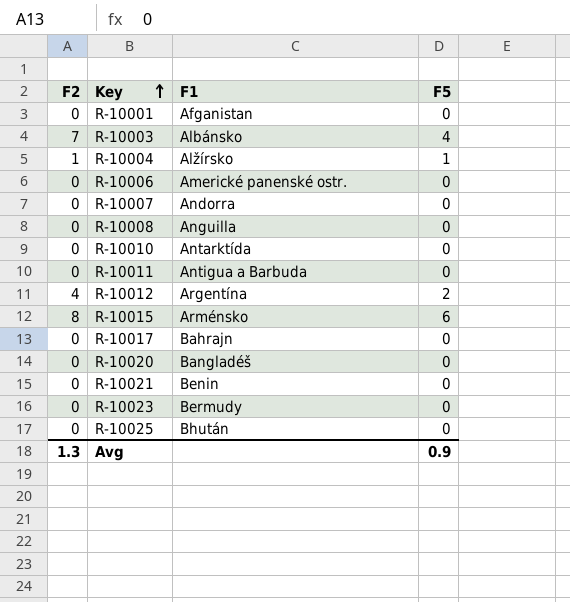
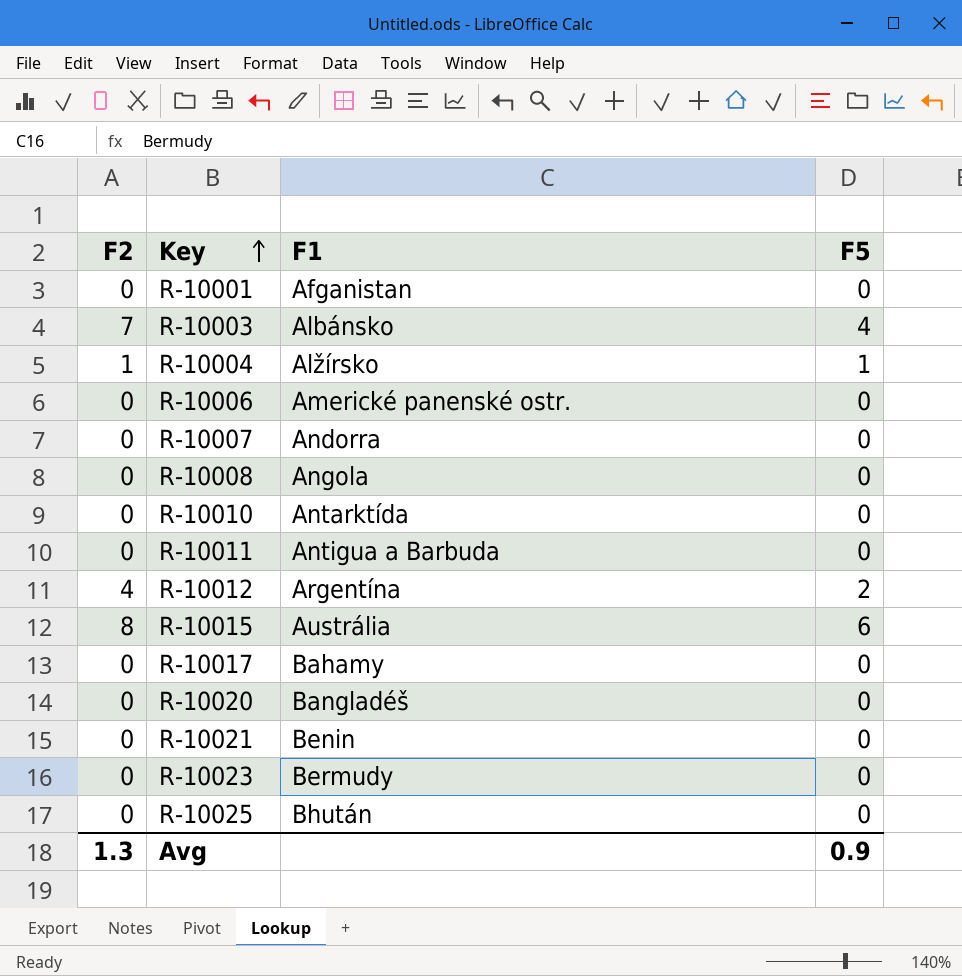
R-10008 | F1: Anguilla -> Angola
R-10015 | F1: Arménsko -> Austrália
R-10017 | F1: Bahrajn -> Bahamy

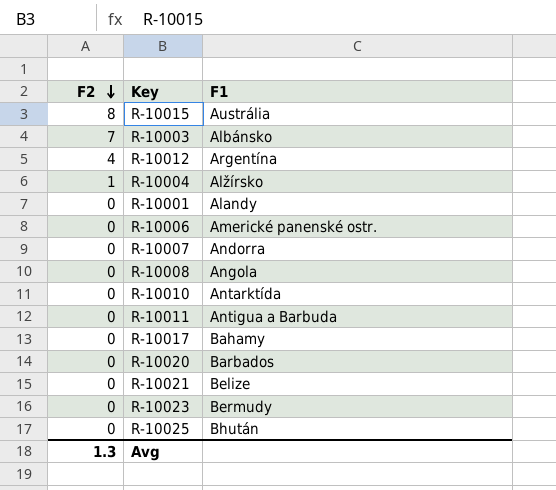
row order: Key ascending -> F2 descending
column F5 | position: 4 -> none
R-10001 | F1: Afganistan -> Alandy
R-10020 | F1: Bangladéš -> Barbados
R-10021 | F1: Benin -> Belize

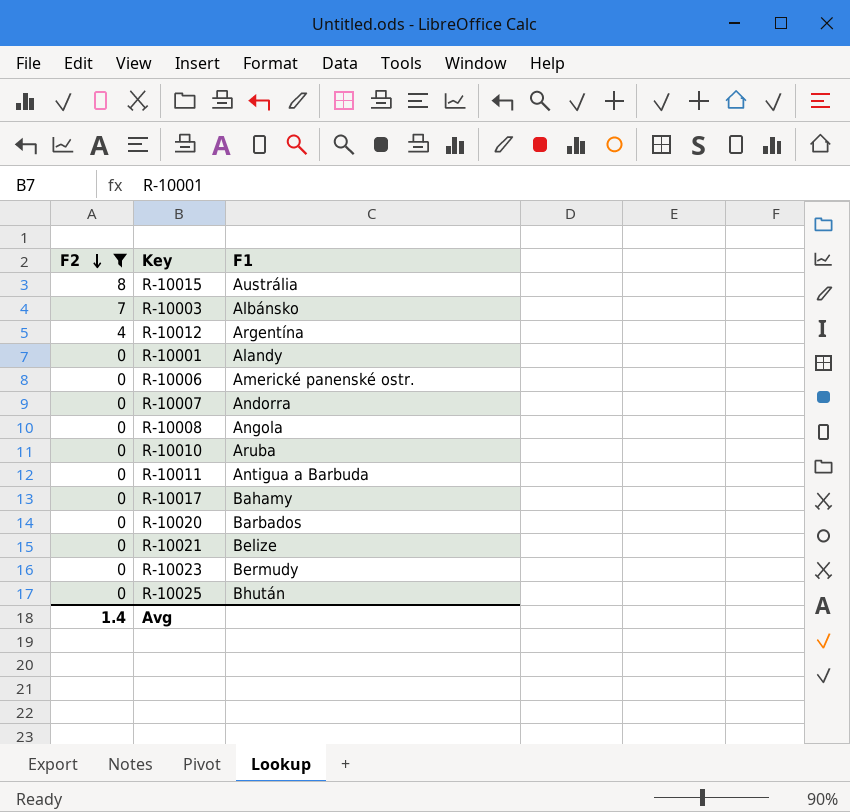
filter: none -> F2 != 1
R-10010 | F1: Antarktída -> Aruba
Avg | F2: 1.3 -> 1.4

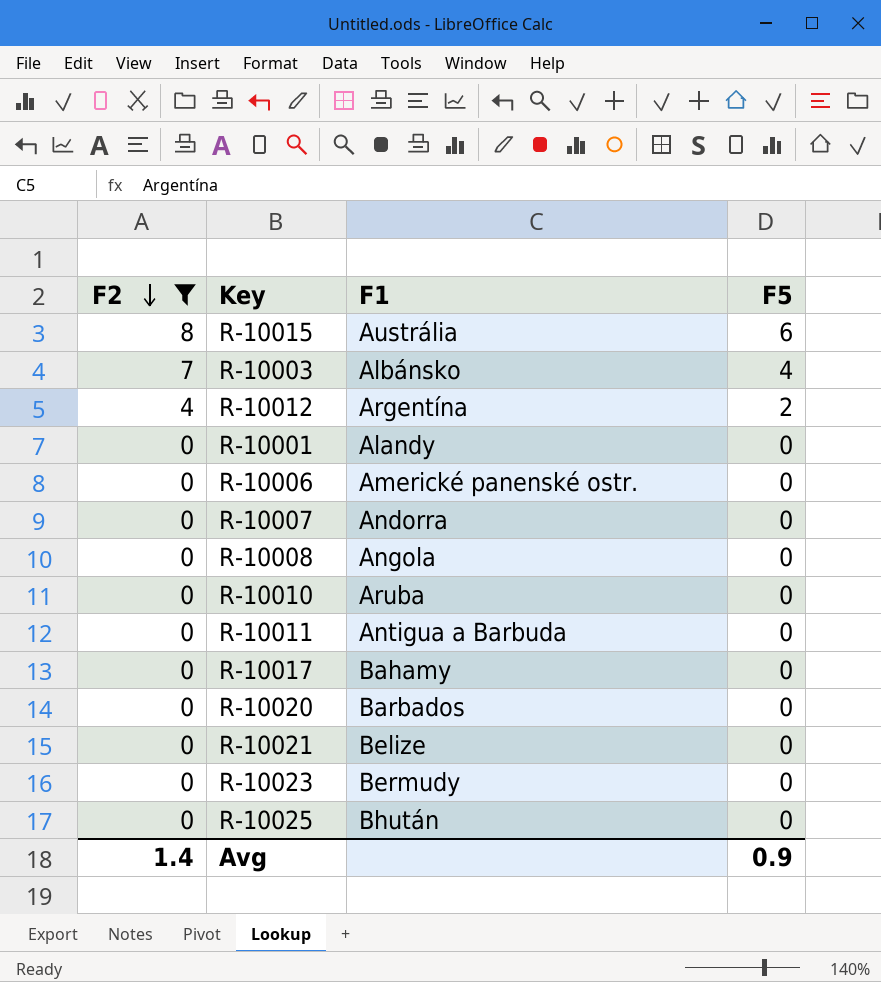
column F5 | position: none -> 4

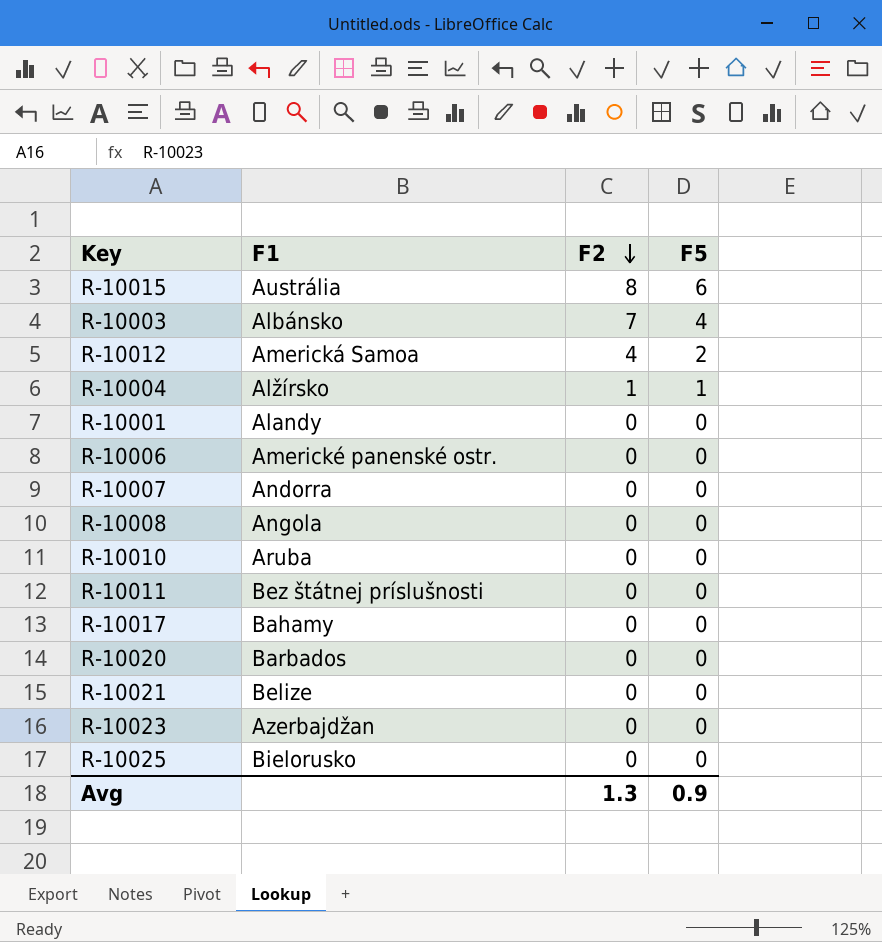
filter: F2 != 1 -> none
column F2 | position: 1 -> 3
R-10012 | F1: Argentína -> Americká Samoa
R-10011 | F1: Antigua a Barbuda -> Bez štátnej príslušnosti
R-10023 | F1: Bermudy -> Azerbajdžan
R-10025 | F1: Bhután -> Bielorusko
Avg | F2: 1.4 -> 1.3

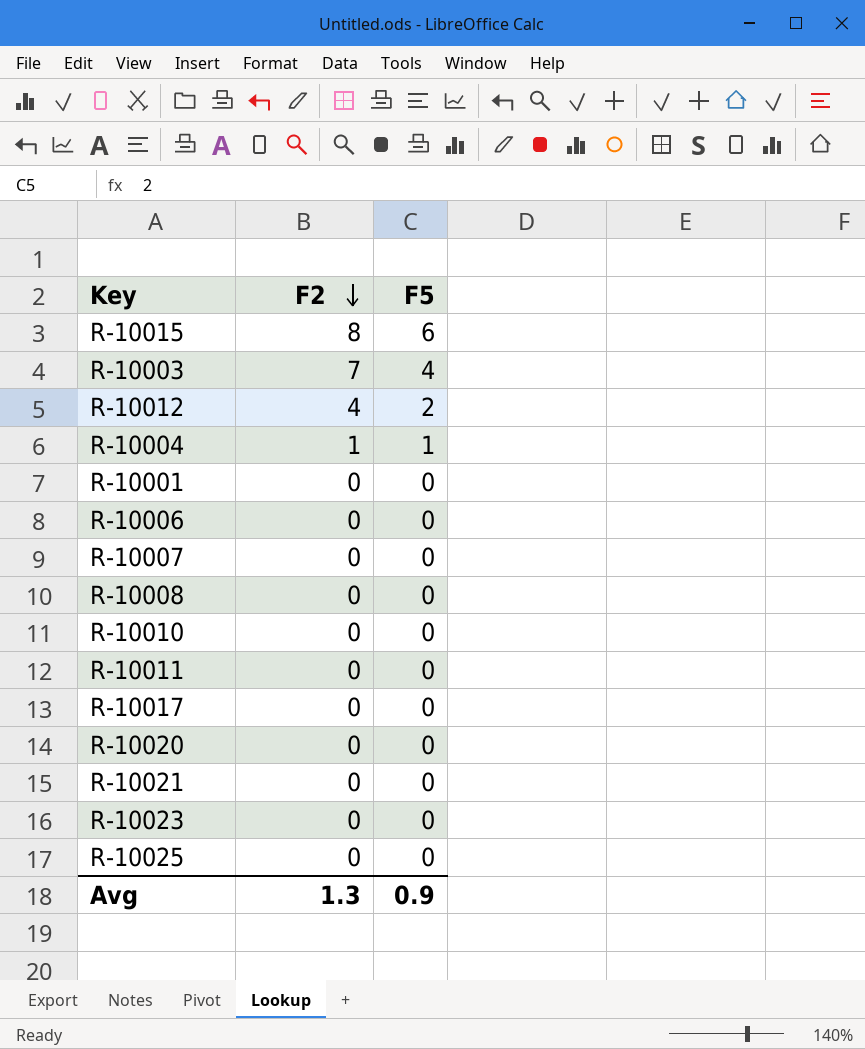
column F1 | position: 2 -> none

